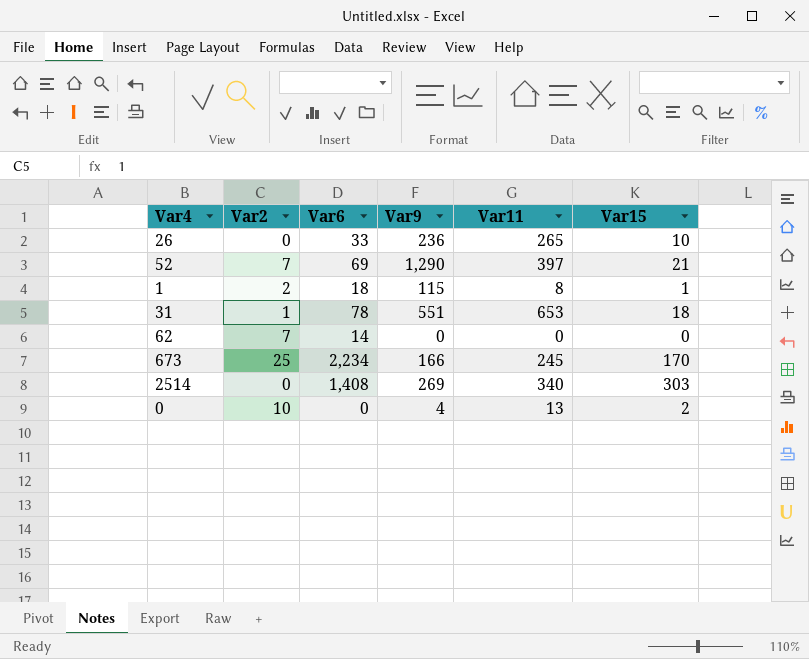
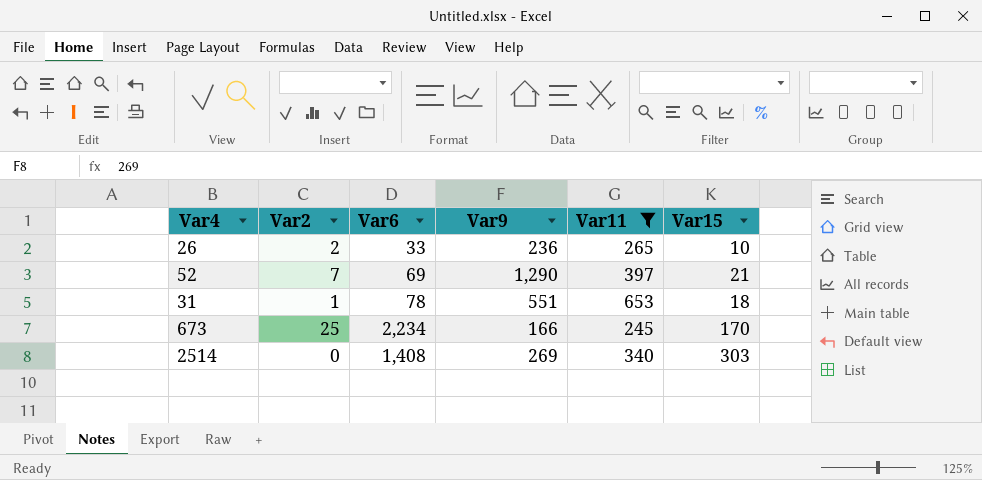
filter: none -> Var11 >= 245
26 | Var2: 0 -> 2

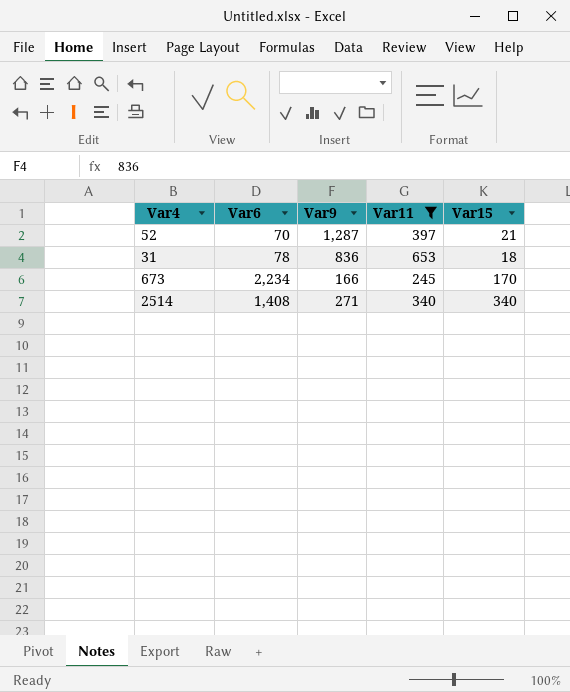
column Var2 | position: 2 -> none
row 26: 2 | 33 | 236 | 265 | 10 -> none
52 | Var6: 69 -> 70
52 | Var9: 1,290 -> 1,287
31 | Var9: 551 -> 836
2514 | Var9: 269 -> 271
2514 | Var15: 303 -> 340

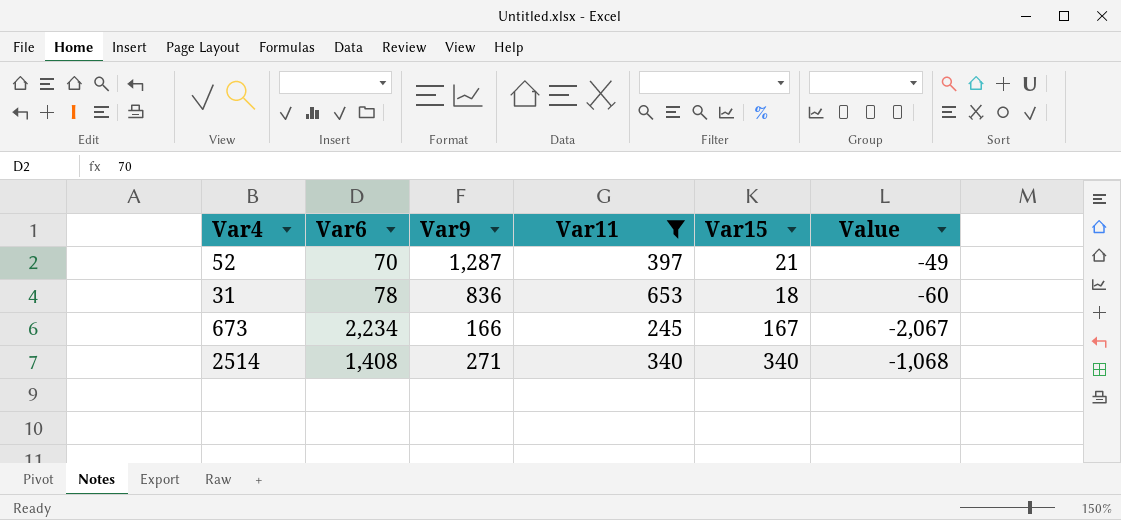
column Value | formula: none -> [Var15] - [Var6]
673 | Var15: 170 -> 167

